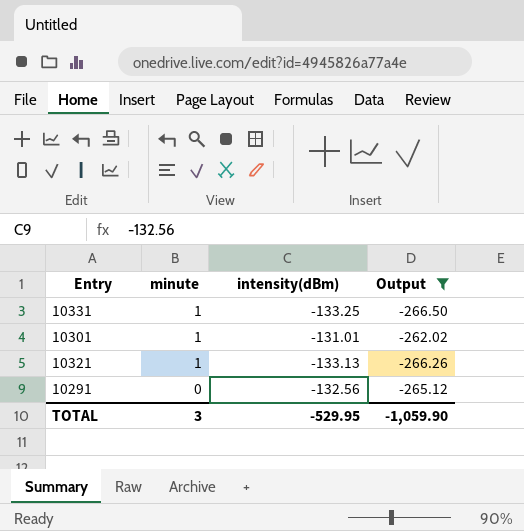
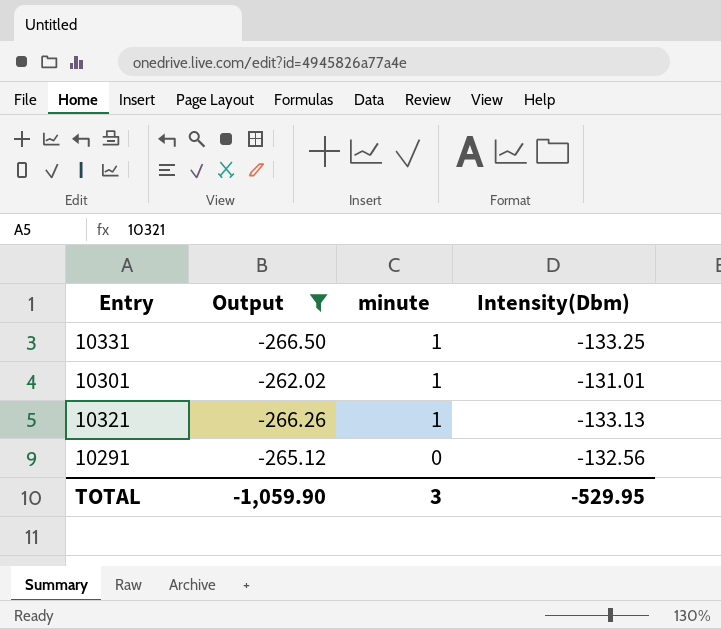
column Output | position: 4 -> 2
column name: intensity(dBm) -> Intensity(Dbm)

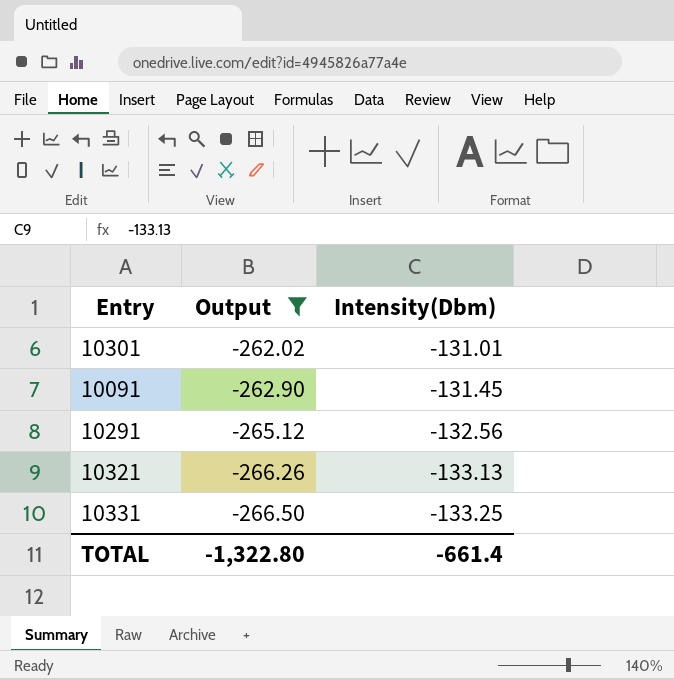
row order: minute descending -> Output descending
column minute | position: 3 -> none
row 10091: none -> -262.90 | -131.45
TOTAL | Output: -1,059.90 -> -1,322.80
TOTAL | Intensity(Dbm): -529.95 -> -661.4

